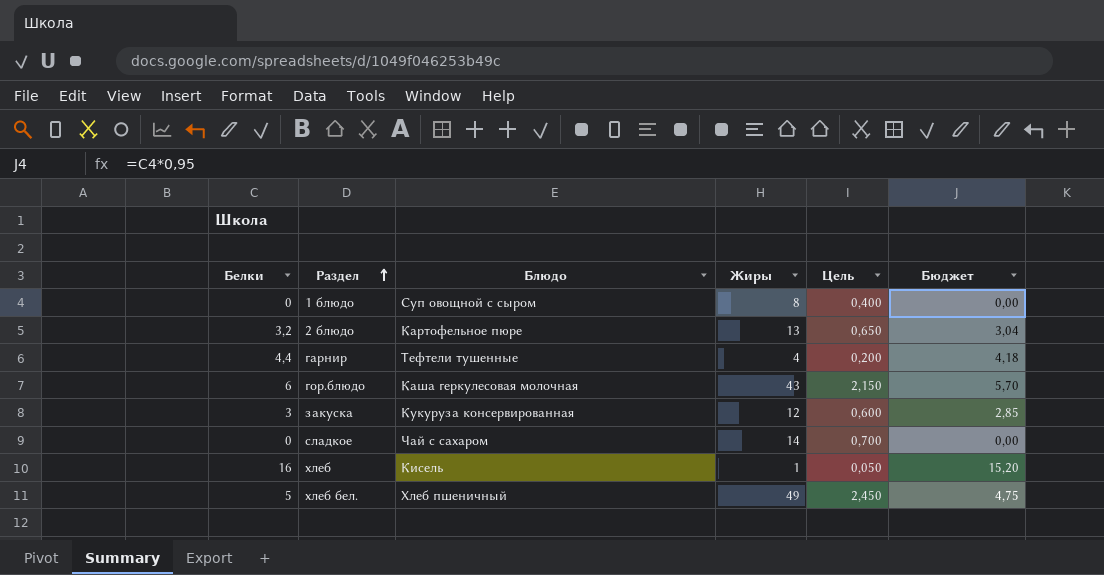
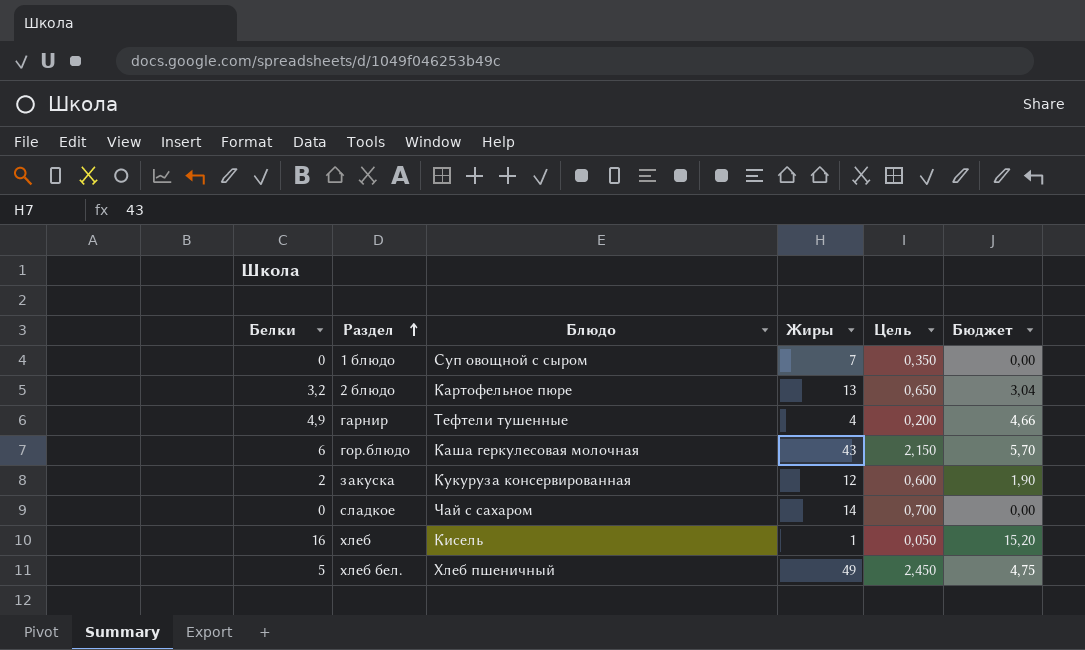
1 блюдо | Жиры: 8 -> 7
1 блюдо | Цель: 0,400 -> 0,350
гарнир | Белки: 4,4 -> 4,9
гарнир | Бюджет: 4,18 -> 4,66
закуска | Белки: 3 -> 2
закуска | Бюджет: 2,85 -> 1,90

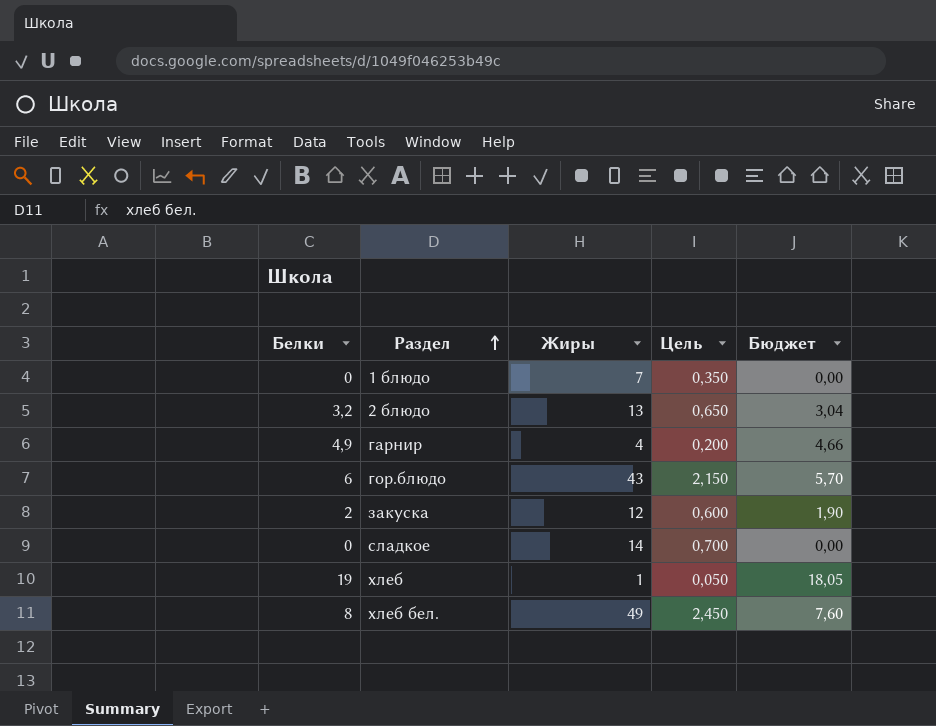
column Блюдо | position: 3 -> none
хлеб | Белки: 16 -> 19
хлеб | Бюджет: 15,20 -> 18,05
хлеб бел. | Белки: 5 -> 8
хлеб бел. | Бюджет: 4,75 -> 7,60

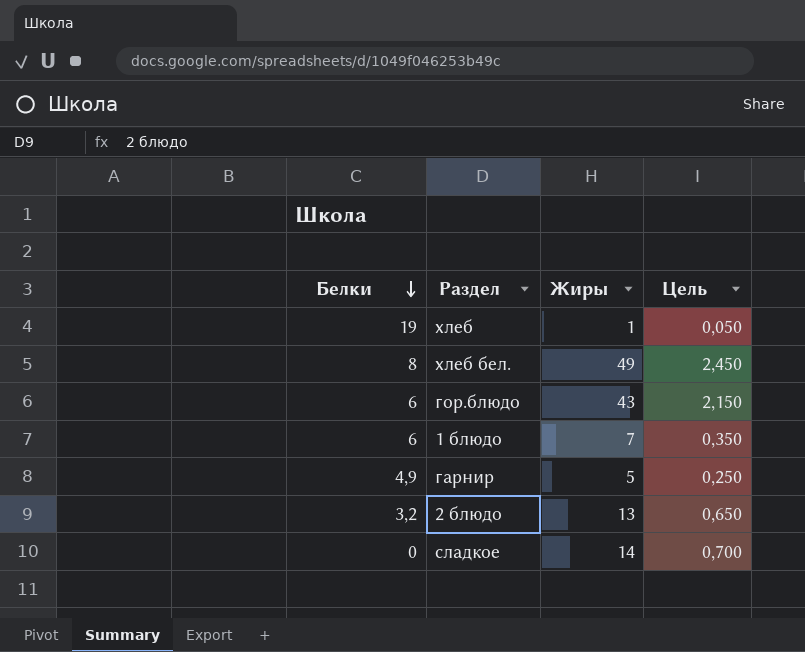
row order: Раздел ascending -> Белки descending
column Бюджет | formula: [Белки] * 0,95 -> none
row закуска: 2 | 12 | 0,600 | 1,90 -> none
1 блюдо | Белки: 0 -> 6
гарнир | Жиры: 4 -> 5
гарнир | Цель: 0,200 -> 0,250

